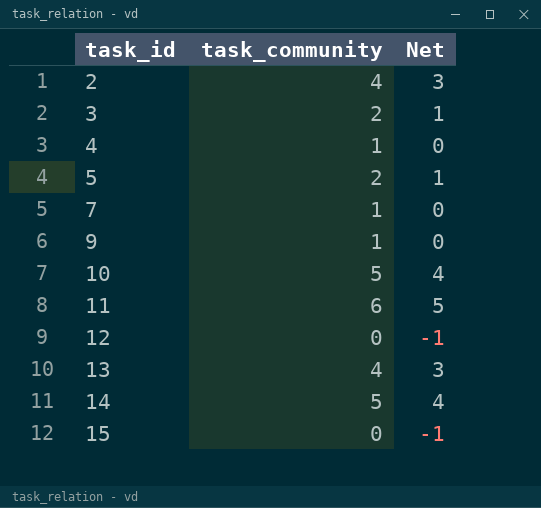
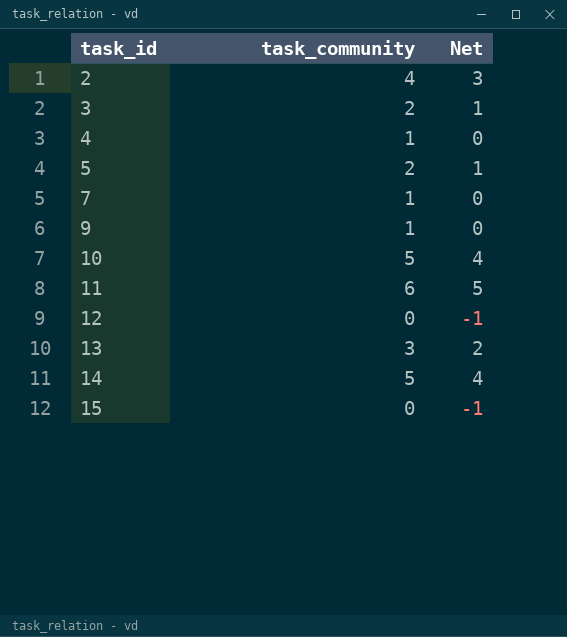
13 | task_community: 4 -> 3
13 | Net: 3 -> 2

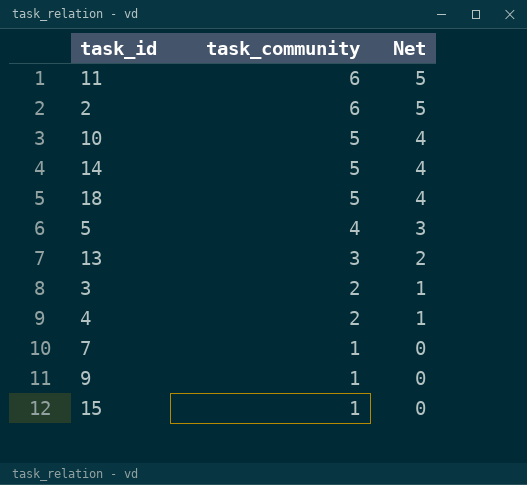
row order: task_id ascending -> task_community descending
row 12: 0 | -1 -> none
2 | task_community: 4 -> 6
2 | Net: 3 -> 5
row 18: none -> 5 | 4
5 | task_community: 2 -> 4
5 | Net: 1 -> 3
4 | task_community: 1 -> 2
4 | Net: 0 -> 1
15 | task_community: 0 -> 1
15 | Net: -1 -> 0

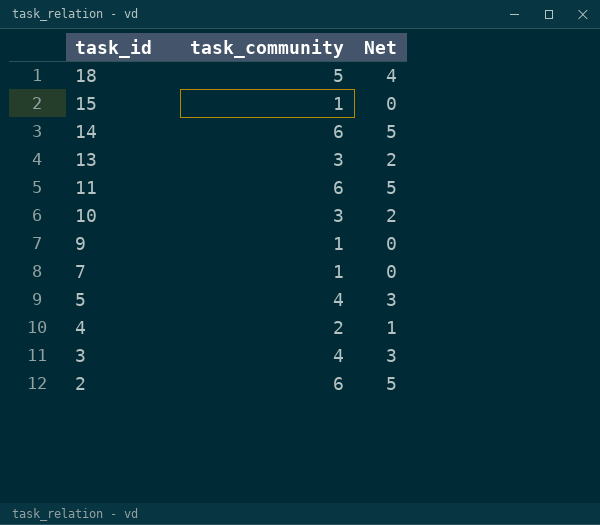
row order: task_community descending -> task_id descending
14 | task_community: 5 -> 6
14 | Net: 4 -> 5
10 | task_community: 5 -> 3
10 | Net: 4 -> 2
3 | task_community: 2 -> 4
3 | Net: 1 -> 3

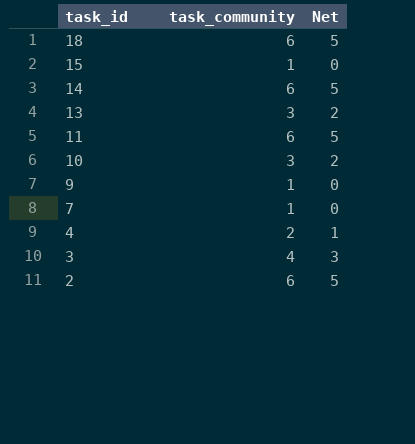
row 5: 4 | 3 -> none
18 | task_community: 5 -> 6
18 | Net: 4 -> 5

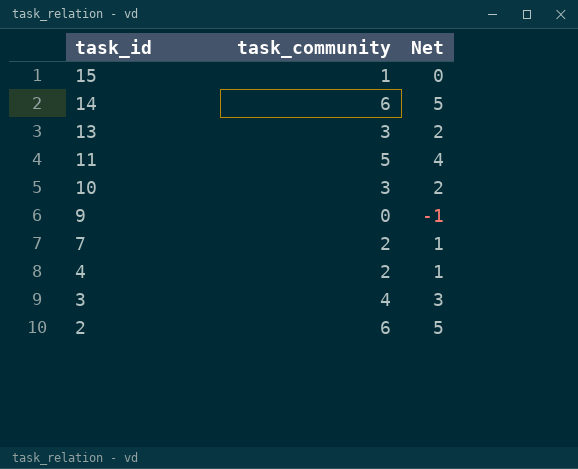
row 18: 6 | 5 -> none
11 | task_community: 6 -> 5
11 | Net: 5 -> 4
9 | task_community: 1 -> 0
9 | Net: 0 -> -1
7 | task_community: 1 -> 2
7 | Net: 0 -> 1

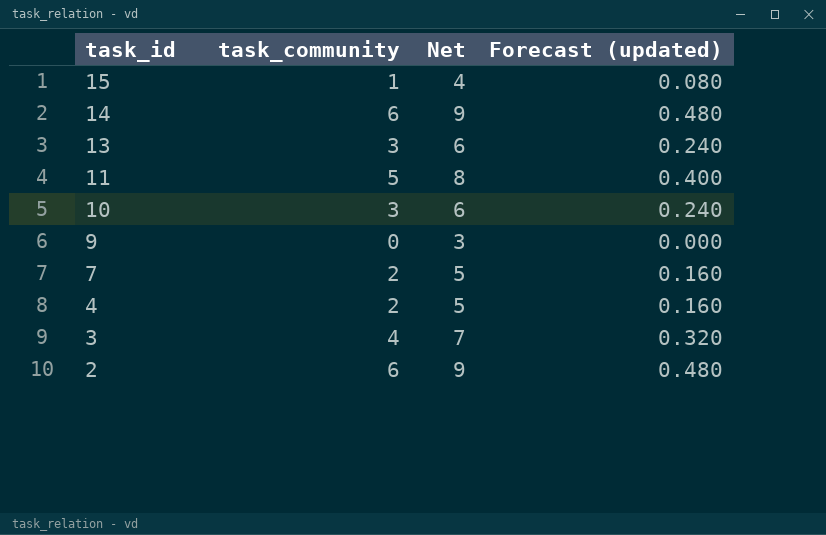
column Net | formula: [task_community] - 1 -> [task_community] + 3
column Forecast (updated) | formula: none -> [task_community] * 0.08

